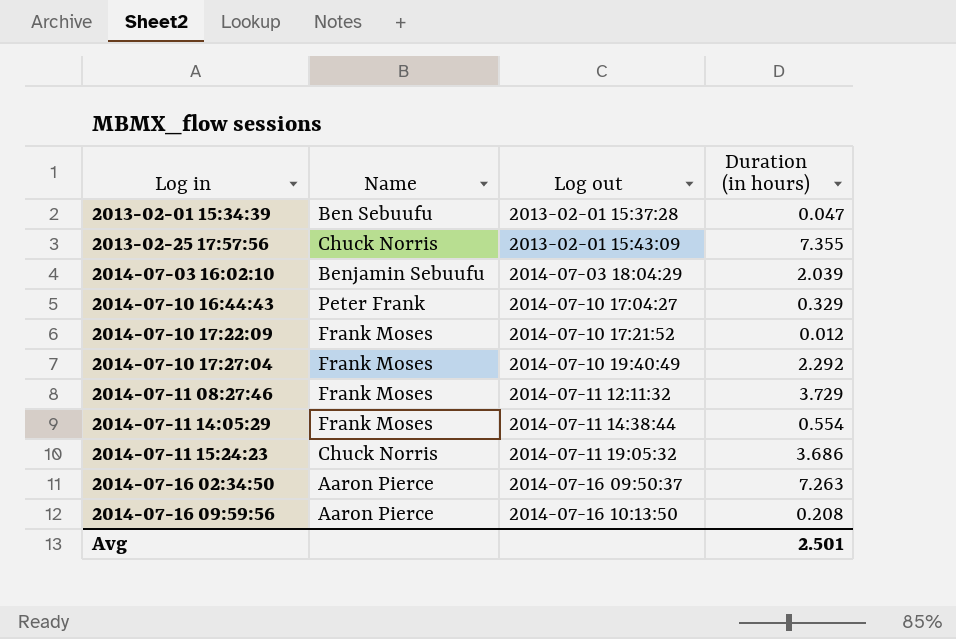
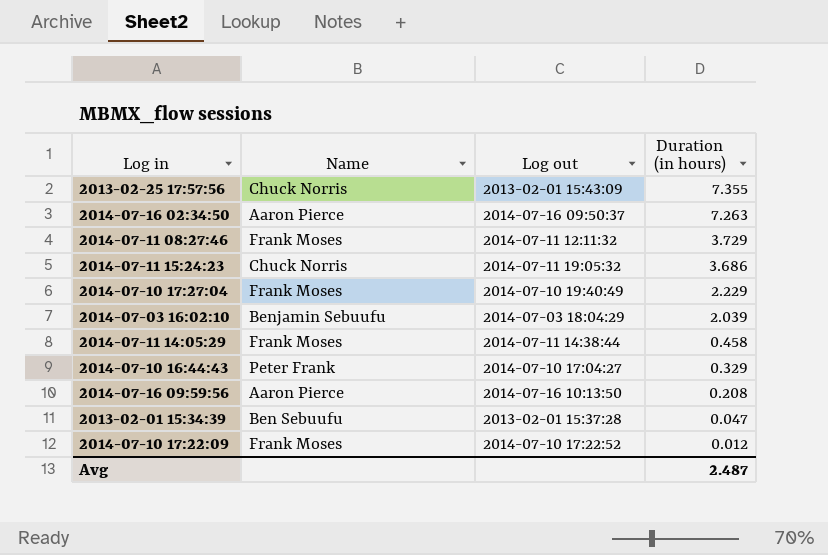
row order: Log in ascending -> Duration (in hours) descending
2014-07-10 17:27:04 | Duration (in hours): 2.292 -> 2.229
2014-07-11 14:05:29 | Duration (in hours): 0.554 -> 0.458
2014-07-10 17:22:09 | Log out: 2014-07-10 17:21:52 -> 2014-07-10 17:22:52
Avg | Duration (in hours): 2.501 -> 2.487

